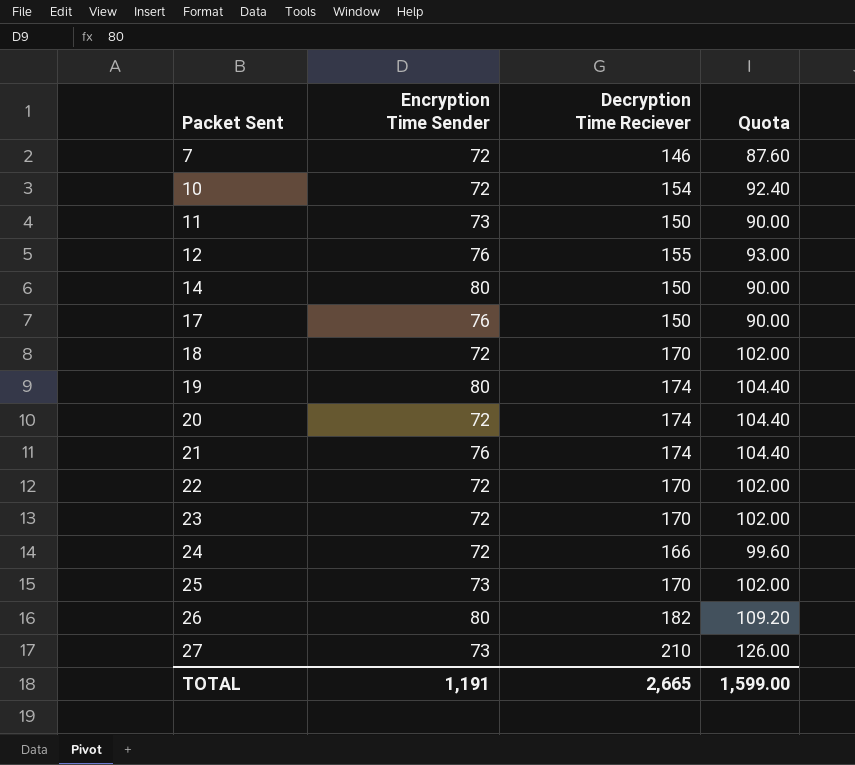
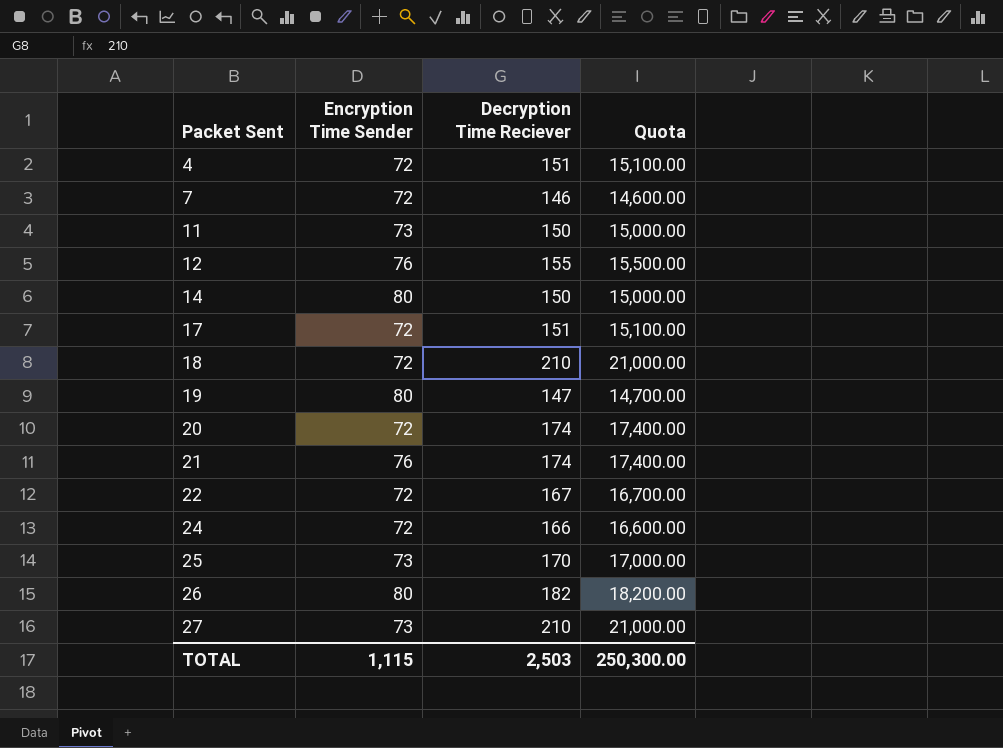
column Quota | formula: [Decryption Time Reciever] * 0.6 -> [Decryption Time Reciever] * 100
row 10: 72 | 154 | 92.40 -> none
row 23: 72 | 170 | 102.00 -> none
row 4: none -> 72 | 151 | 15,100.00
17 | Encryption Time Sender: 76 -> 72
17 | Decryption Time Reciever: 150 -> 151
18 | Decryption Time Reciever: 170 -> 210
19 | Decryption Time Reciever: 174 -> 147
22 | Decryption Time Reciever: 170 -> 167
TOTAL | Encryption Time Sender: 1,191 -> 1,115
TOTAL | Decryption Time Reciever: 2,665 -> 2,503
TOTAL | Quota: 1,599.00 -> 250,300.00

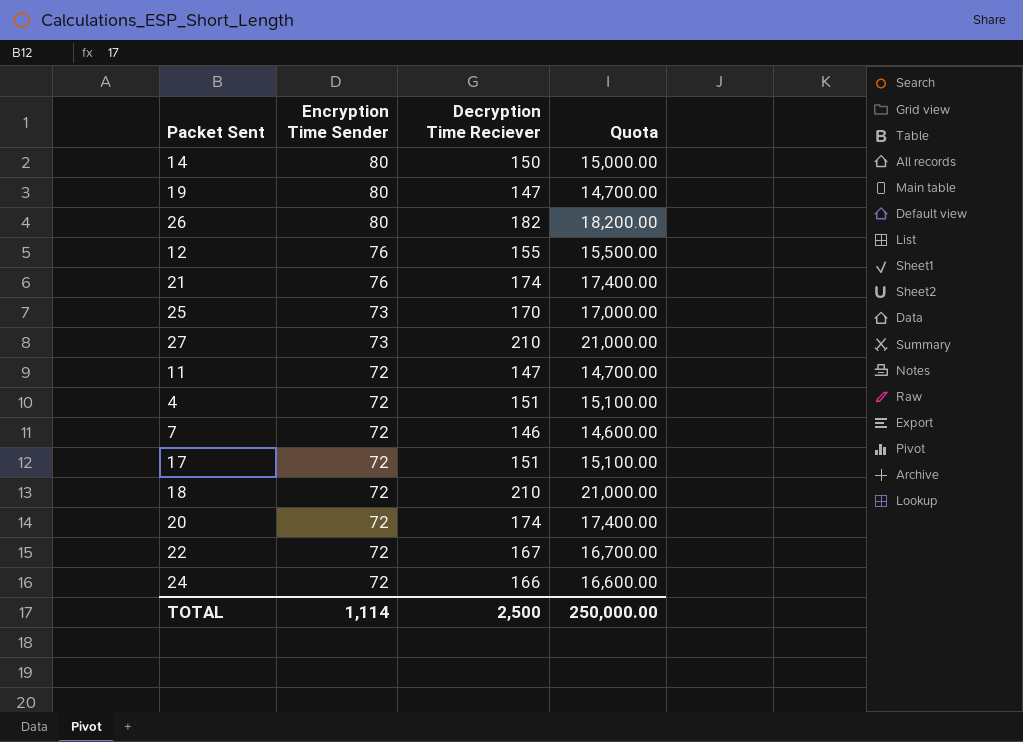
row order: Packet Sent ascending -> Encryption Time Sender descending
11 | Encryption Time Sender: 73 -> 72
11 | Decryption Time Reciever: 150 -> 147
11 | Quota: 15,000.00 -> 14,700.00
TOTAL | Encryption Time Sender: 1,115 -> 1,114
TOTAL | Decryption Time Reciever: 2,503 -> 2,500
TOTAL | Quota: 250,300.00 -> 250,000.00

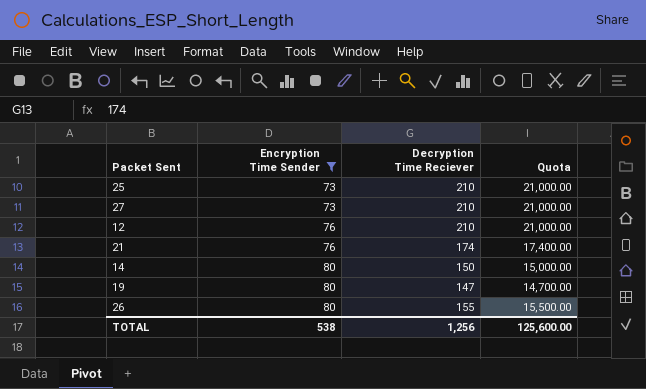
filter: none -> Encryption Time Sender != 72
row order: Encryption Time Sender descending -> Encryption Time Sender ascending
25 | Decryption Time Reciever: 170 -> 210
25 | Quota: 17,000.00 -> 21,000.00
12 | Decryption Time Reciever: 155 -> 210
12 | Quota: 15,500.00 -> 21,000.00
26 | Decryption Time Reciever: 182 -> 155
26 | Quota: 18,200.00 -> 15,500.00
TOTAL | Encryption Time Sender: 1,114 -> 538
TOTAL | Decryption Time Reciever: 2,500 -> 1,256
TOTAL | Quota: 250,000.00 -> 125,600.00

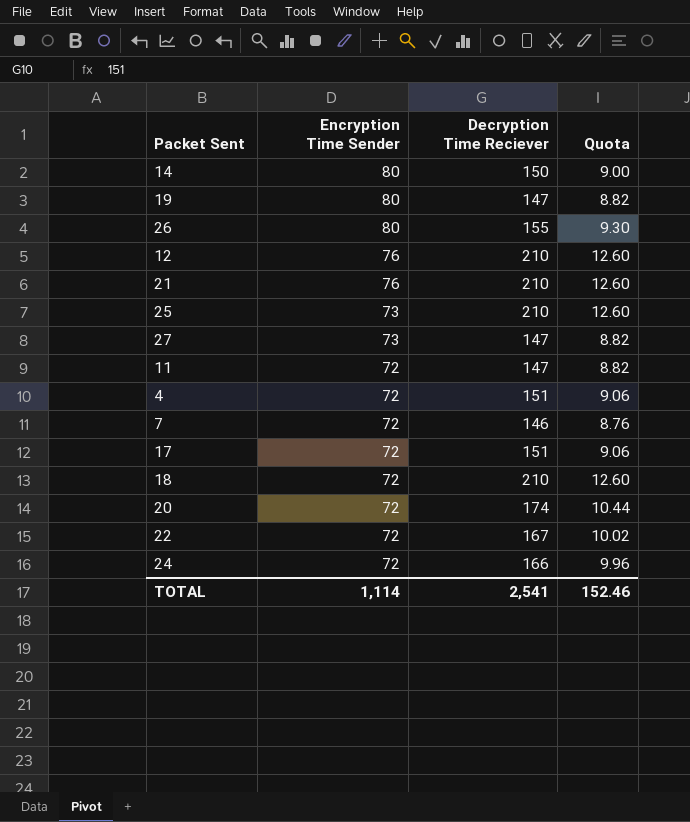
filter: Encryption Time Sender != 72 -> none
row order: Encryption Time Sender ascending -> Encryption Time Sender descending
column Quota | formula: [Decryption Time Reciever] * 100 -> [Decryption Time Reciever] * 0.06
21 | Decryption Time Reciever: 174 -> 210
27 | Decryption Time Reciever: 210 -> 147
TOTAL | Encryption Time Sender: 538 -> 1,114
TOTAL | Decryption Time Reciever: 1,256 -> 2,541
TOTAL | Quota: 125,600.00 -> 152.46

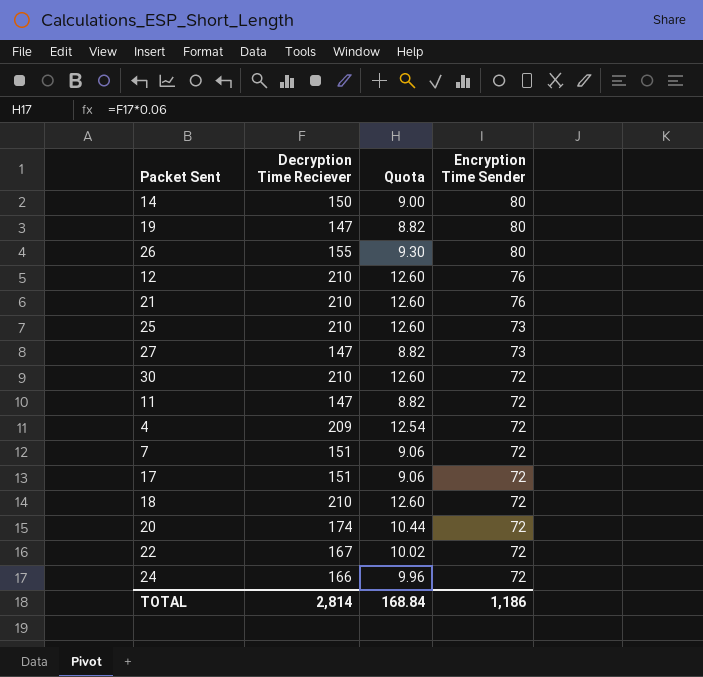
column Encryption Time Sender | position: 2 -> 4
row 30: none -> 210 | 12.60 | 72
4 | Decryption Time Reciever: 151 -> 209
4 | Quota: 9.06 -> 12.54
7 | Decryption Time Reciever: 146 -> 151
7 | Quota: 8.76 -> 9.06
TOTAL | Decryption Time Reciever: 2,541 -> 2,814
TOTAL | Quota: 152.46 -> 168.84
TOTAL | Encryption Time Sender: 1,114 -> 1,186

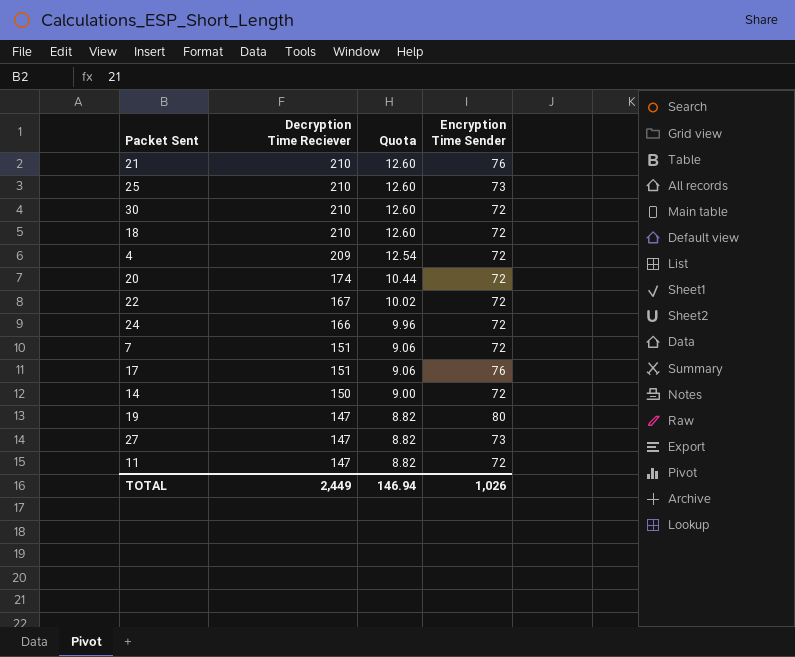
row order: Encryption Time Sender descending -> Decryption Time Reciever descending
row 26: 155 | 9.30 | 80 -> none
row 12: 210 | 12.60 | 76 -> none
17 | Encryption Time Sender: 72 -> 76
14 | Encryption Time Sender: 80 -> 72
TOTAL | Decryption Time Reciever: 2,814 -> 2,449
TOTAL | Quota: 168.84 -> 146.94
TOTAL | Encryption Time Sender: 1,186 -> 1,026

